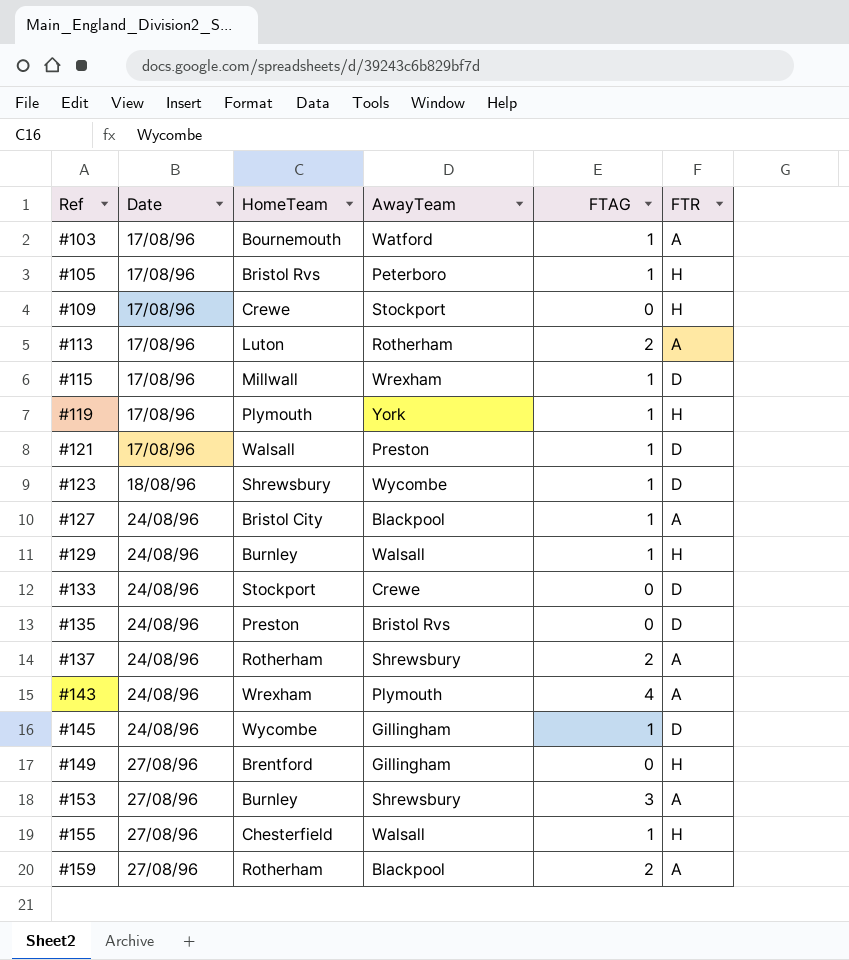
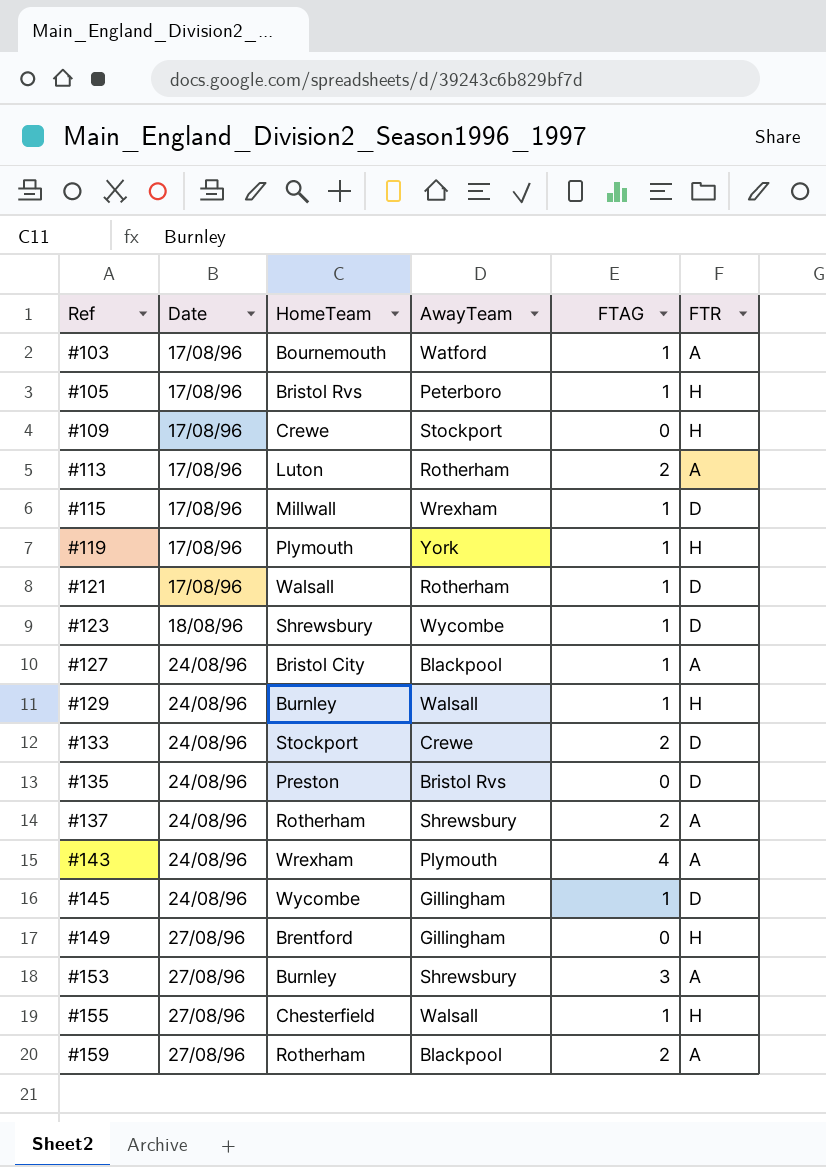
#121 | AwayTeam: Preston -> Rotherham
#133 | FTAG: 0 -> 2

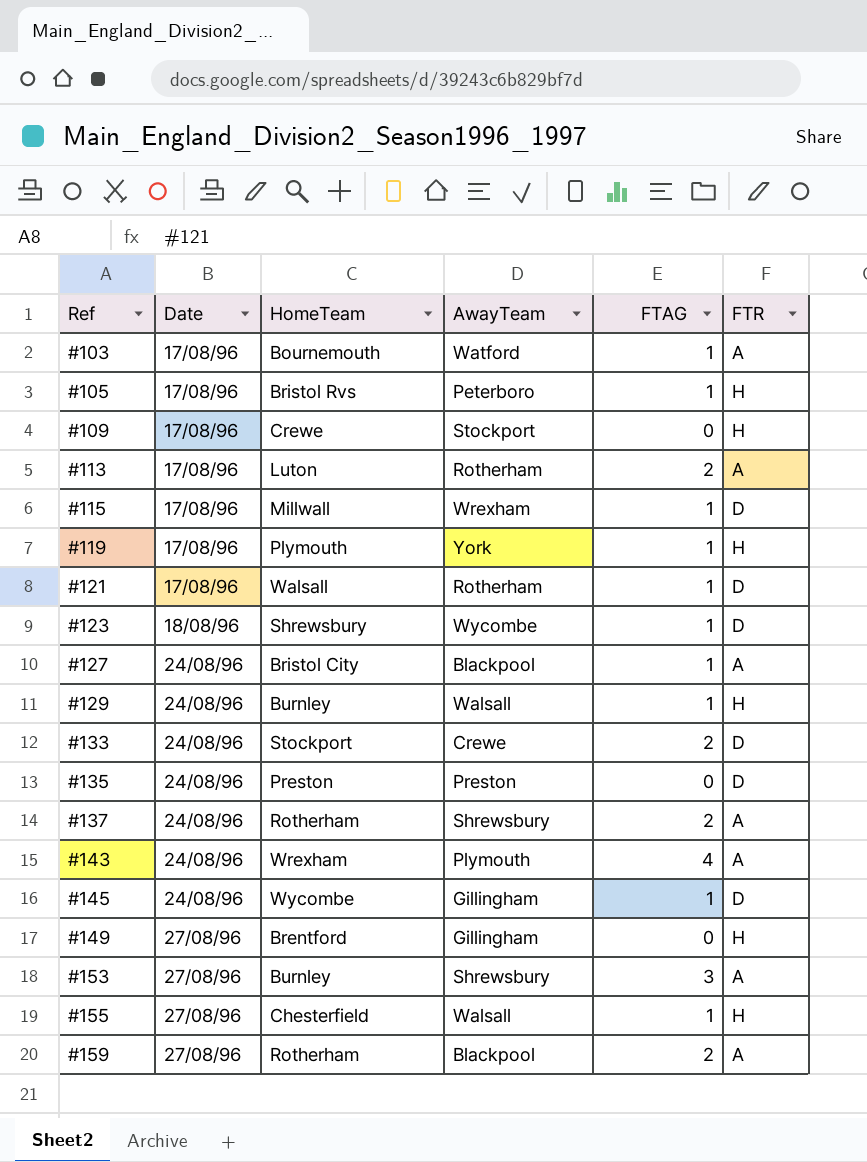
#135 | AwayTeam: Bristol Rvs -> Preston

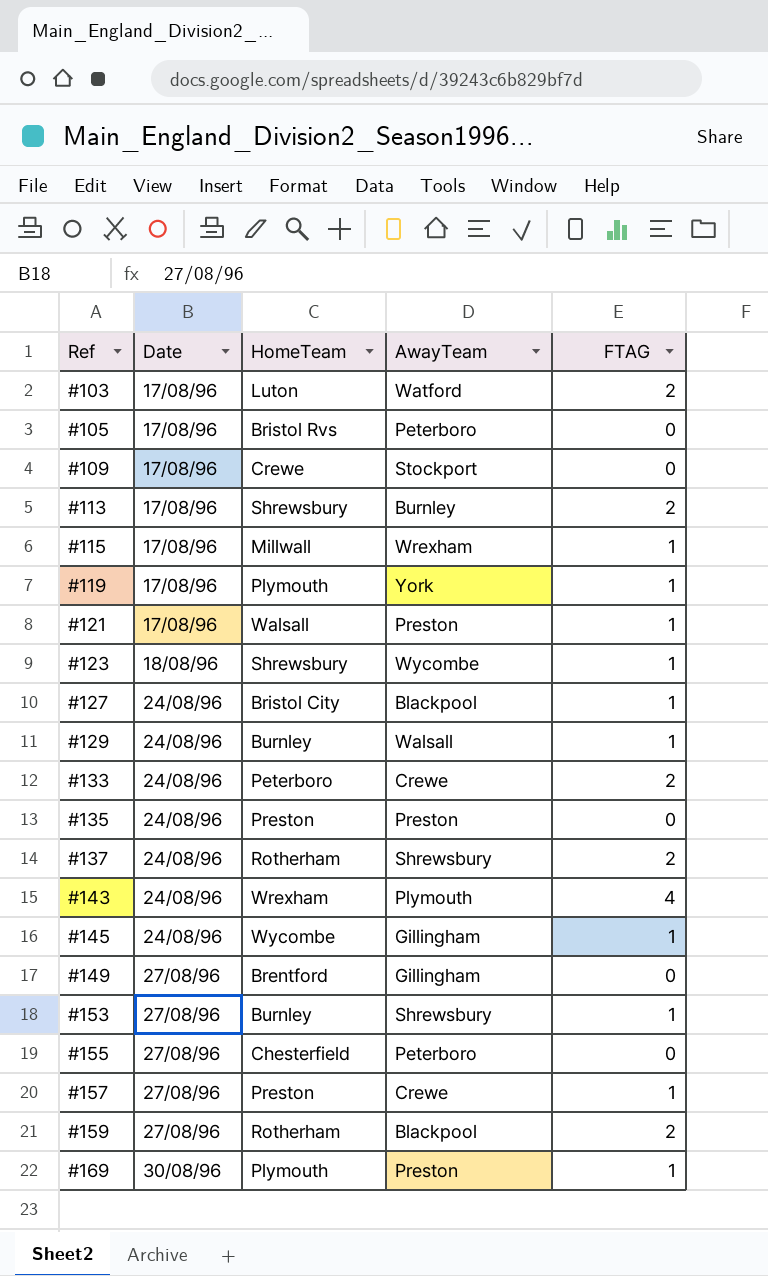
column FTR | position: 6 -> none
#103 | HomeTeam: Bournemouth -> Luton
#103 | FTAG: 1 -> 2
#105 | FTAG: 1 -> 0
#113 | HomeTeam: Luton -> Shrewsbury
#113 | AwayTeam: Rotherham -> Burnley
#121 | AwayTeam: Rotherham -> Preston
#133 | HomeTeam: Stockport -> Peterboro
#153 | FTAG: 3 -> 1
#155 | AwayTeam: Walsall -> Peterboro
#155 | FTAG: 1 -> 0
row #157: none -> 27/08/96 | Preston | Crewe | 1
row #169: none -> 30/08/96 | Plymouth | Preston | 1

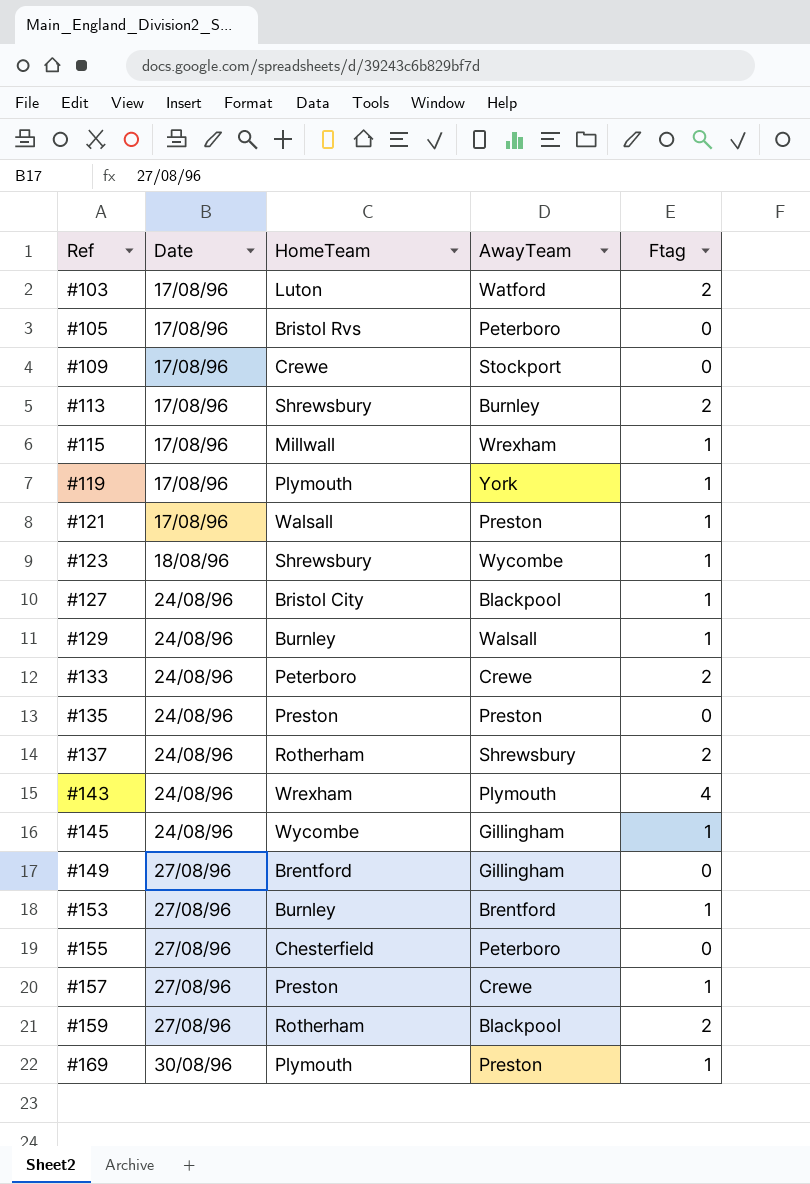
column name: FTAG -> Ftag
#153 | AwayTeam: Shrewsbury -> Brentford

